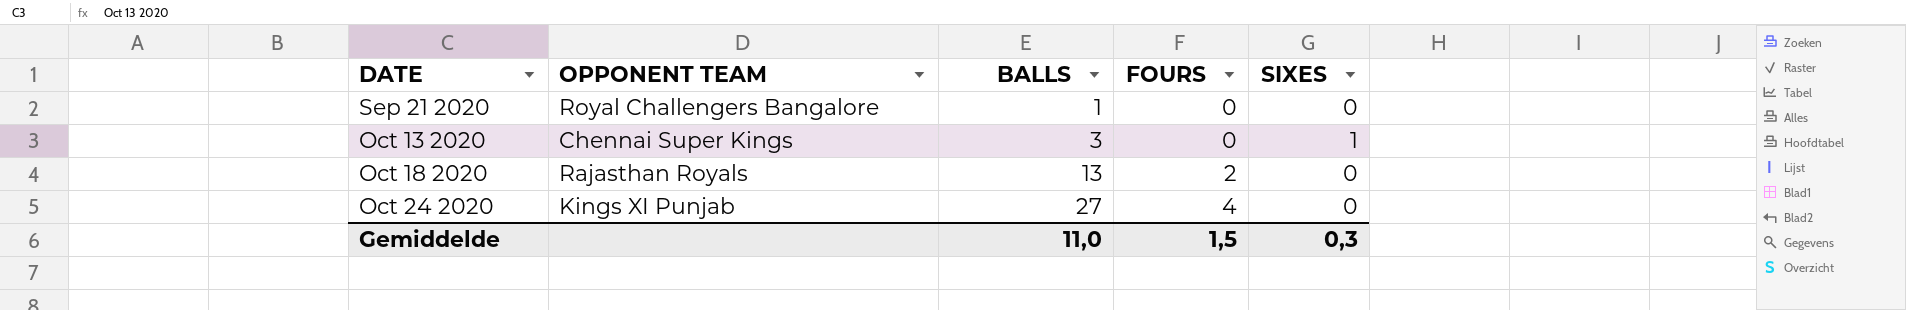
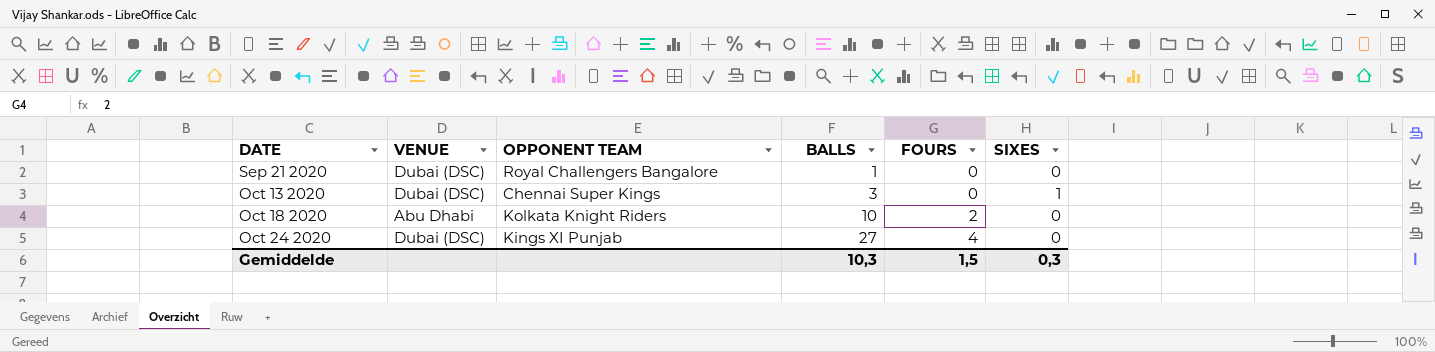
column VENUE | position: none -> 2
Oct 18 2020 | OPPONENT TEAM: Rajasthan Royals -> Kolkata Knight Riders
Oct 18 2020 | BALLS: 13 -> 10
Gemiddelde | BALLS: 11,0 -> 10,3

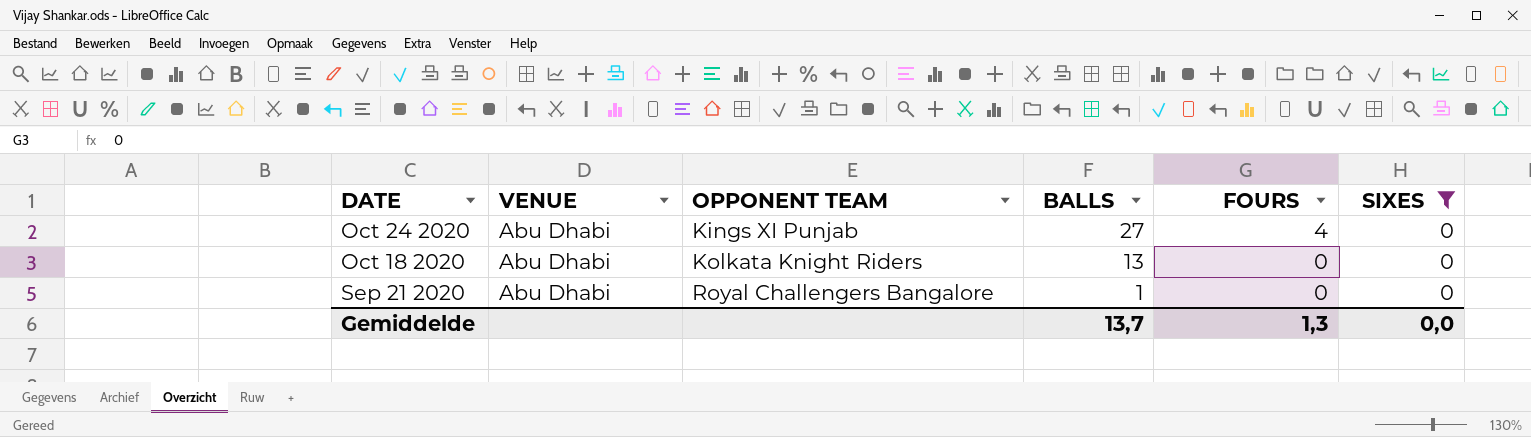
filter: none -> SIXES = 0
row order: DATE ascending -> DATE descending
Oct 24 2020 | VENUE: Dubai (DSC) -> Abu Dhabi
Oct 18 2020 | BALLS: 10 -> 13
Oct 18 2020 | FOURS: 2 -> 0
Sep 21 2020 | VENUE: Dubai (DSC) -> Abu Dhabi
Gemiddelde | BALLS: 10,3 -> 13,7
Gemiddelde | FOURS: 1,5 -> 1,3
Gemiddelde | SIXES: 0,3 -> 0,0

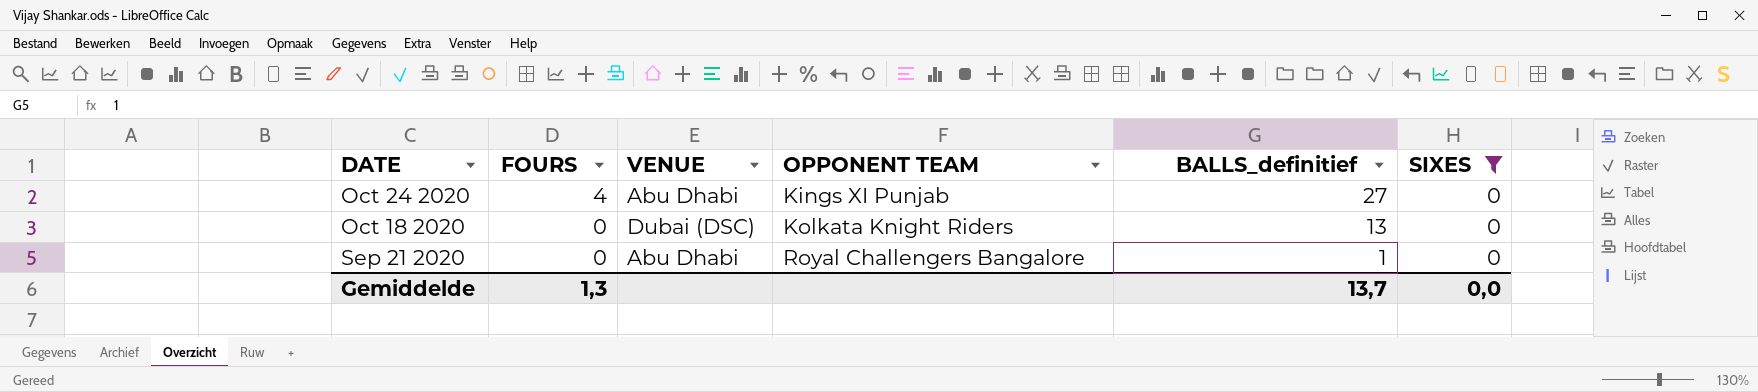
column FOURS | position: 5 -> 2
column name: BALLS -> BALLS_definitief
Oct 18 2020 | VENUE: Abu Dhabi -> Dubai (DSC)

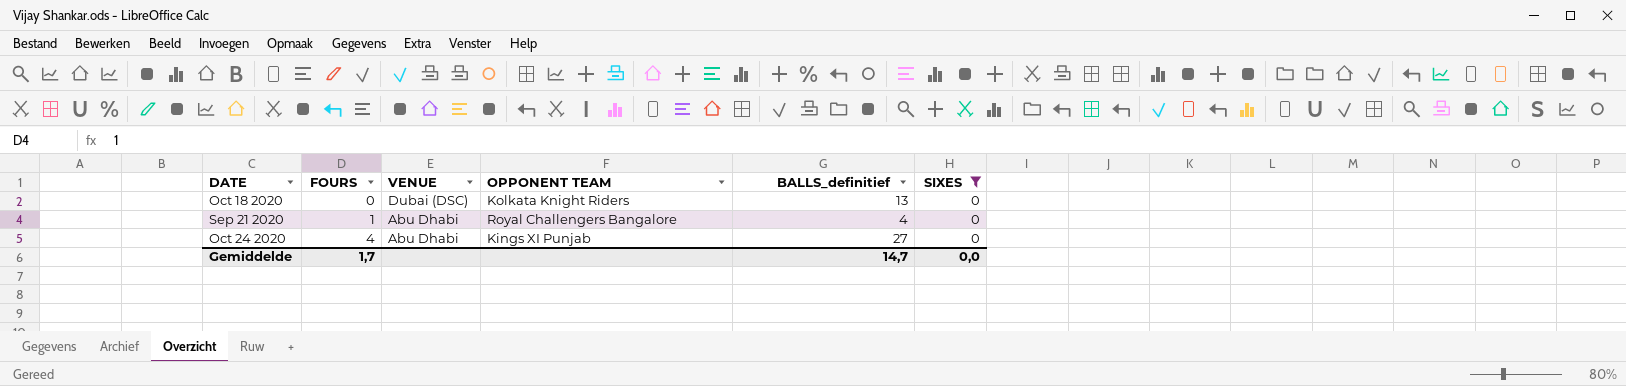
row order: DATE descending -> FOURS ascending
Sep 21 2020 | FOURS: 0 -> 1
Sep 21 2020 | BALLS_definitief: 1 -> 4
Gemiddelde | FOURS: 1,3 -> 1,7
Gemiddelde | BALLS_definitief: 13,7 -> 14,7

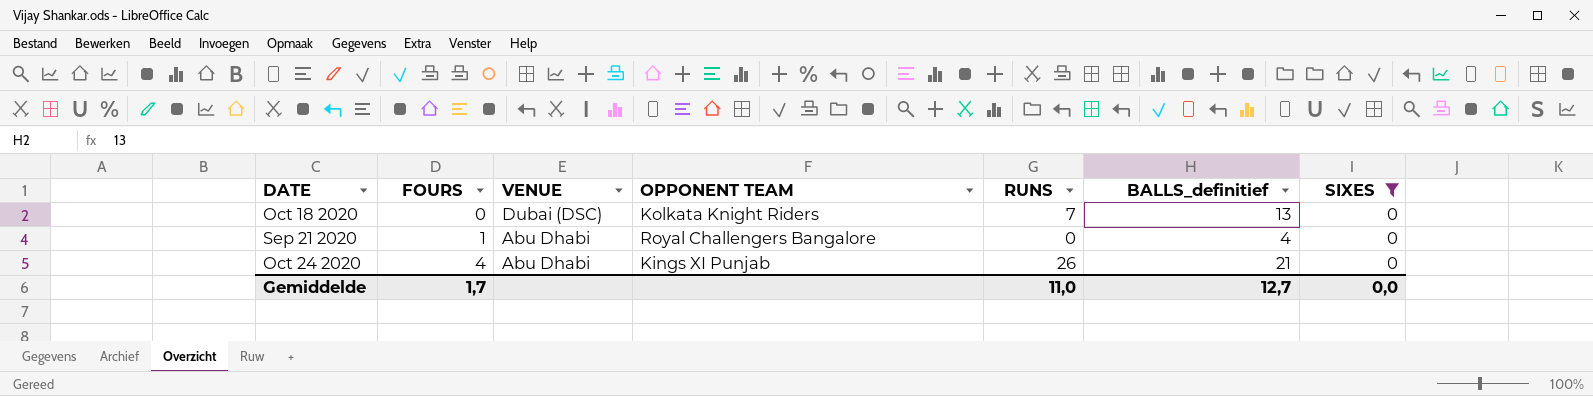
column RUNS | position: none -> 5
Oct 24 2020 | BALLS_definitief: 27 -> 21
Gemiddelde | BALLS_definitief: 14,7 -> 12,7

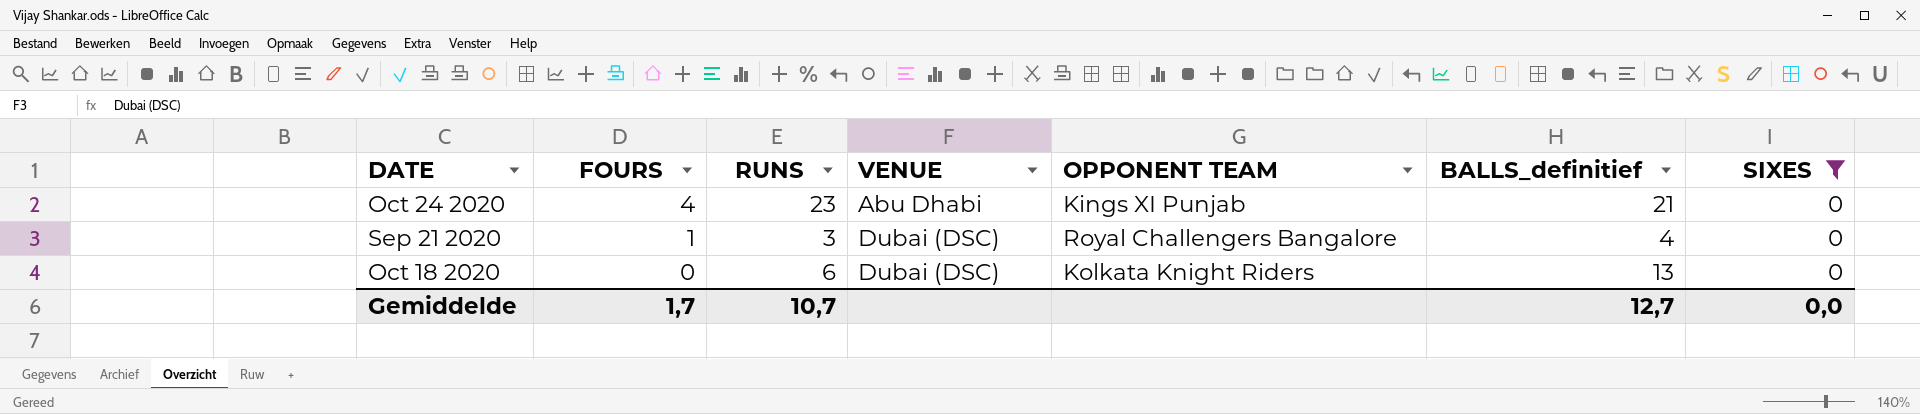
row order: FOURS ascending -> FOURS descending
column RUNS | position: 5 -> 3
Oct 24 2020 | RUNS: 26 -> 23
Sep 21 2020 | RUNS: 0 -> 3
Sep 21 2020 | VENUE: Abu Dhabi -> Dubai (DSC)
Oct 18 2020 | RUNS: 7 -> 6
Gemiddelde | RUNS: 11,0 -> 10,7

